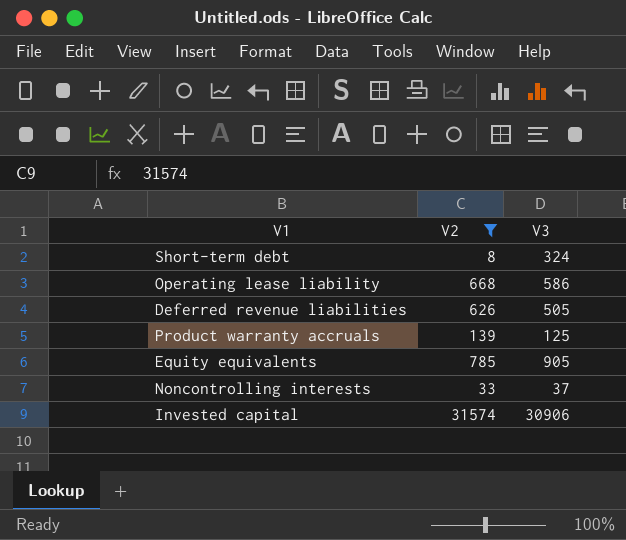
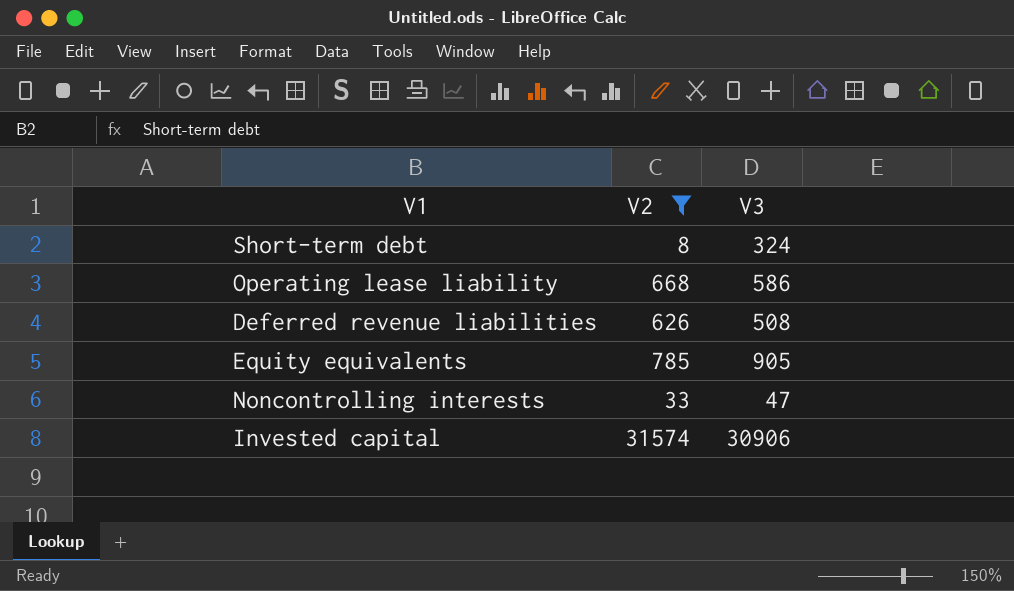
row Product warranty accruals: 139 | 125 -> none
Deferred revenue liabilities | V3: 505 -> 508
Noncontrolling interests | V3: 37 -> 47

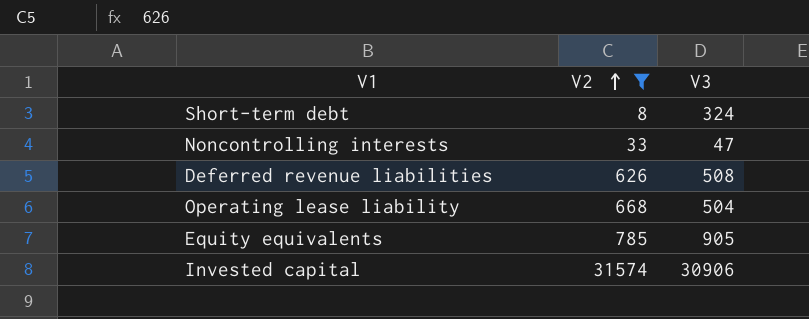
row order: none -> V2 ascending
Operating lease liability | V3: 586 -> 504

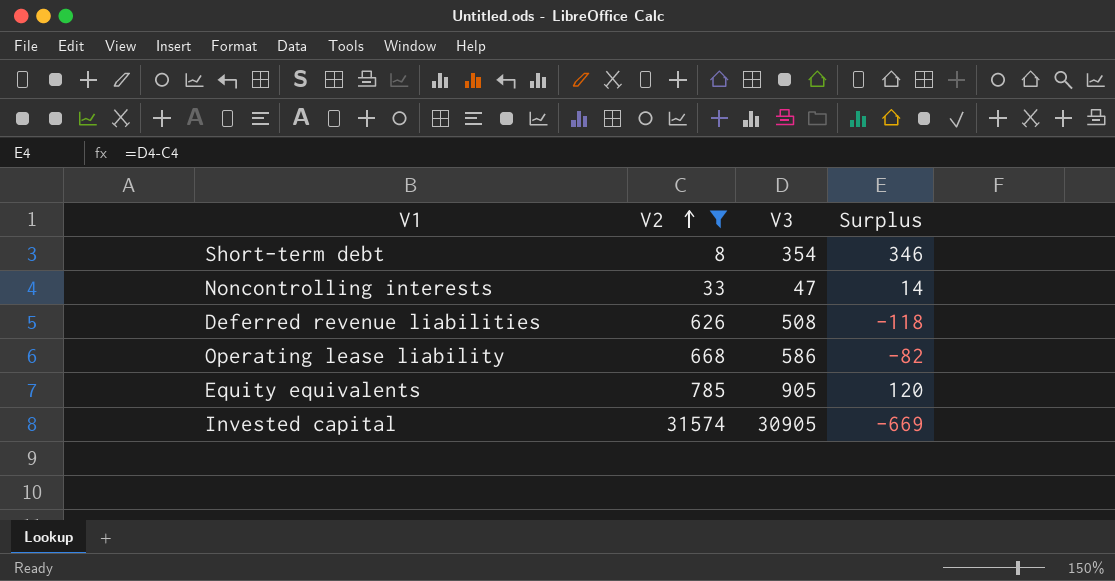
column Surplus | formula: none -> [V3] - [V2]
Short-term debt | V3: 324 -> 354
Operating lease liability | V3: 504 -> 586
Invested capital | V3: 30906 -> 30905

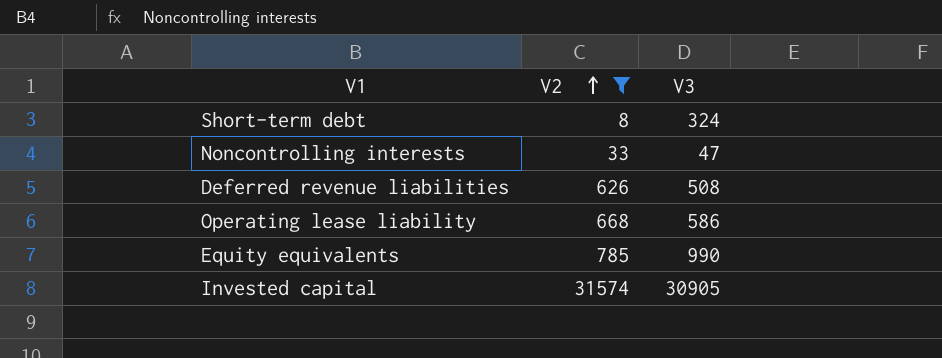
column Surplus | formula: [V3] - [V2] -> none
Short-term debt | V3: 354 -> 324
Equity equivalents | V3: 905 -> 990

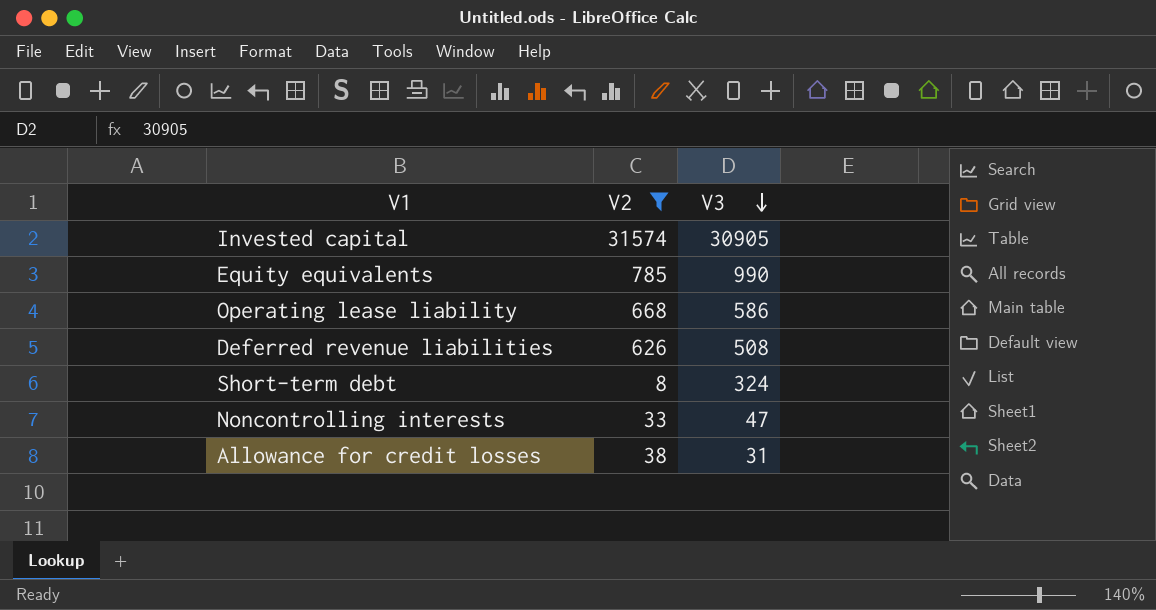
row order: V2 ascending -> V3 descending
row Allowance for credit losses: none -> 38 | 31

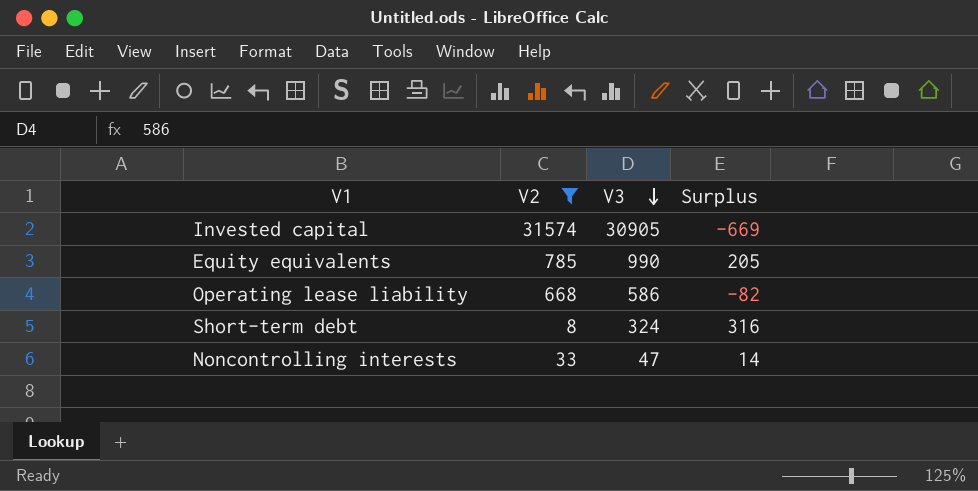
column Surplus | formula: none -> [V3] - [V2]
row Deferred revenue liabilities: 626 | 508 -> none
row Allowance for credit losses: 38 | 31 -> none

